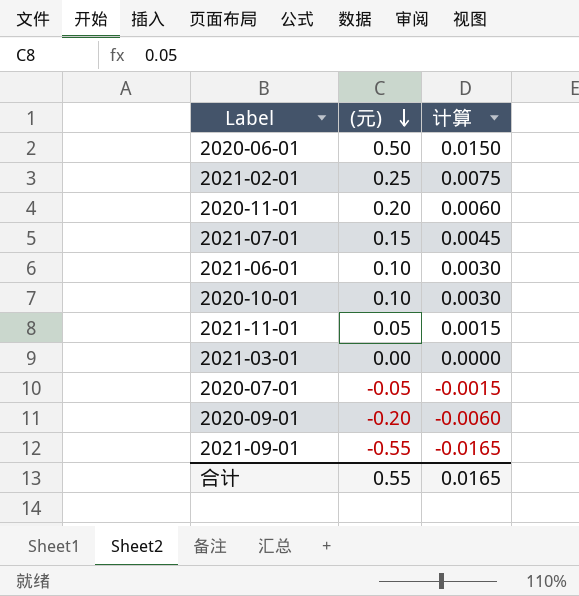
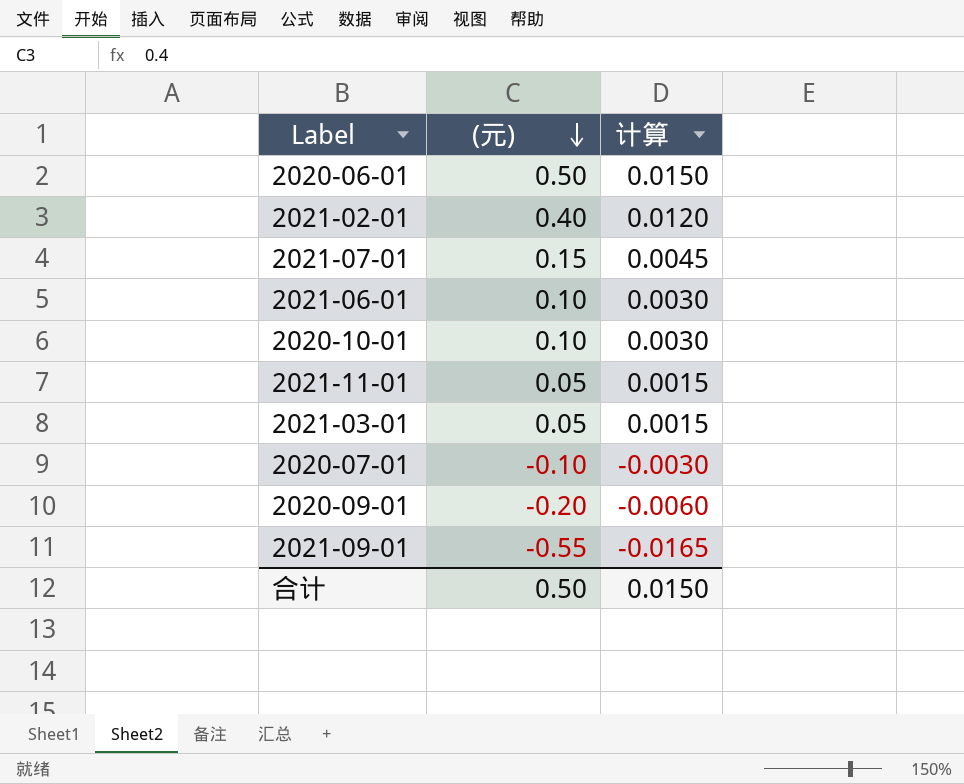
row 2020-11-01: 0.20 | 0.0060 -> none
2021-02-01 | (元): 0.25 -> 0.40
2021-02-01 | 计算: 0.0075 -> 0.0120
2021-03-01 | (元): 0.00 -> 0.05
2021-03-01 | 计算: 0.0000 -> 0.0015
2020-07-01 | (元): -0.05 -> -0.10
2020-07-01 | 计算: -0.0015 -> -0.0030
合计 | (元): 0.55 -> 0.50
合计 | 计算: 0.0165 -> 0.0150

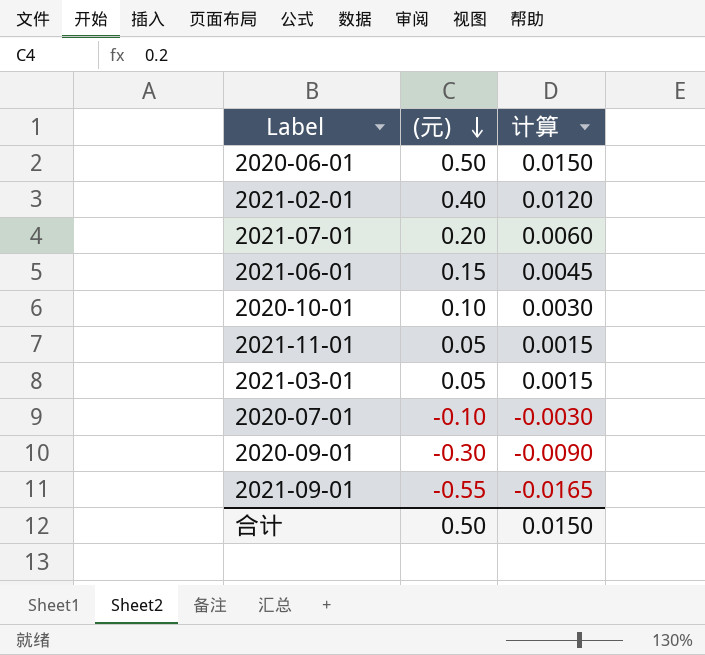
2021-07-01 | (元): 0.15 -> 0.20
2021-07-01 | 计算: 0.0045 -> 0.0060
2021-06-01 | (元): 0.10 -> 0.15
2021-06-01 | 计算: 0.0030 -> 0.0045
2020-09-01 | (元): -0.20 -> -0.30
2020-09-01 | 计算: -0.0060 -> -0.0090

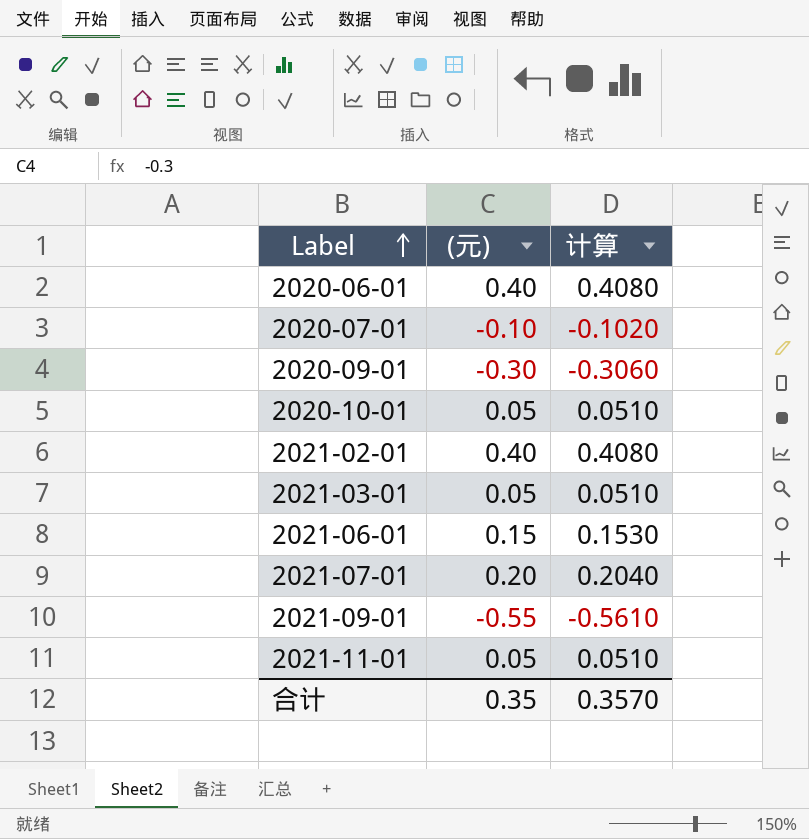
row order: (元) descending -> Label ascending
column 计算 | formula: [(元)] * 0.03 -> [(元)] * 1.02
2020-06-01 | (元): 0.50 -> 0.40
2020-10-01 | (元): 0.10 -> 0.05
合计 | (元): 0.50 -> 0.35
合计 | 计算: 0.0150 -> 0.3570

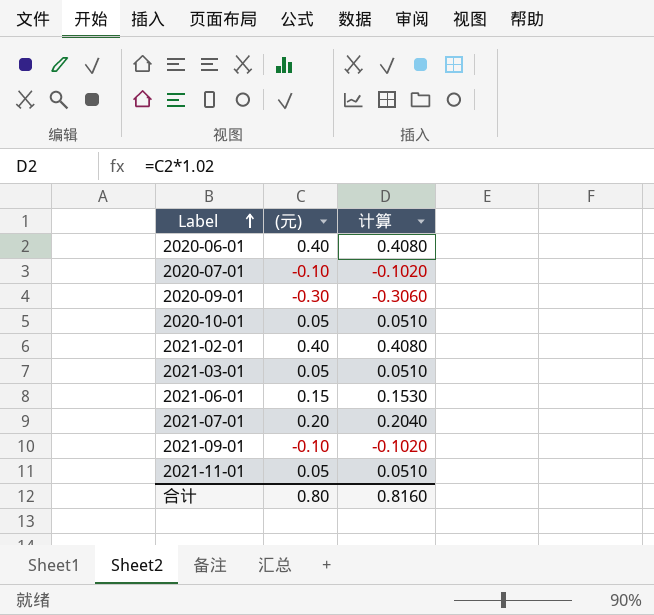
2021-09-01 | (元): -0.55 -> -0.10
2021-09-01 | 计算: -0.5610 -> -0.1020
合计 | (元): 0.35 -> 0.80
合计 | 计算: 0.3570 -> 0.8160

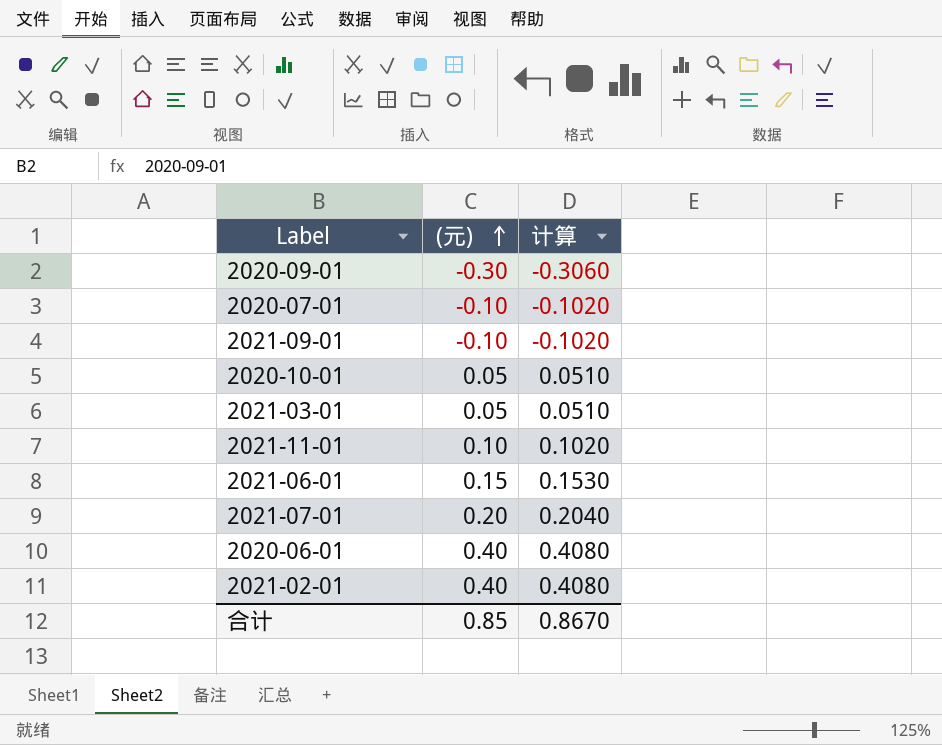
row order: Label ascending -> (元) ascending
2021-11-01 | (元): 0.05 -> 0.10
2021-11-01 | 计算: 0.0510 -> 0.1020
合计 | (元): 0.80 -> 0.85
合计 | 计算: 0.8160 -> 0.8670

